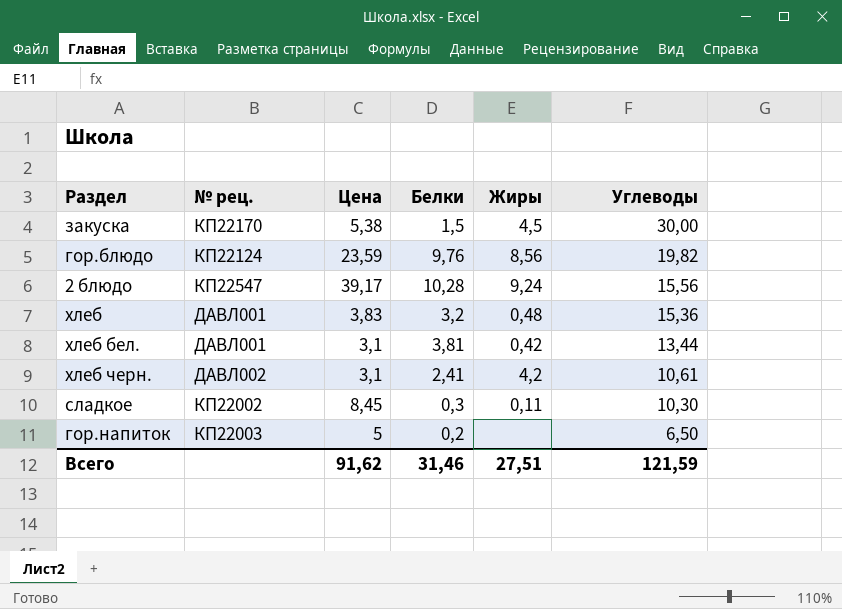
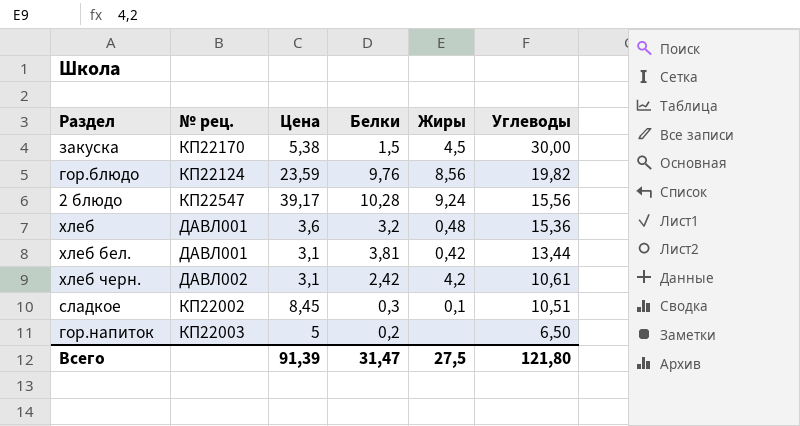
хлеб | Цена: 3,83 -> 3,6
хлеб черн. | Белки: 2,41 -> 2,42
сладкое | Жиры: 0,11 -> 0,1
сладкое | Углеводы: 10,30 -> 10,51
Всего | Цена: 91,62 -> 91,39
Всего | Белки: 31,46 -> 31,47
Всего | Жиры: 27,51 -> 27,5
Всего | Углеводы: 121,59 -> 121,80

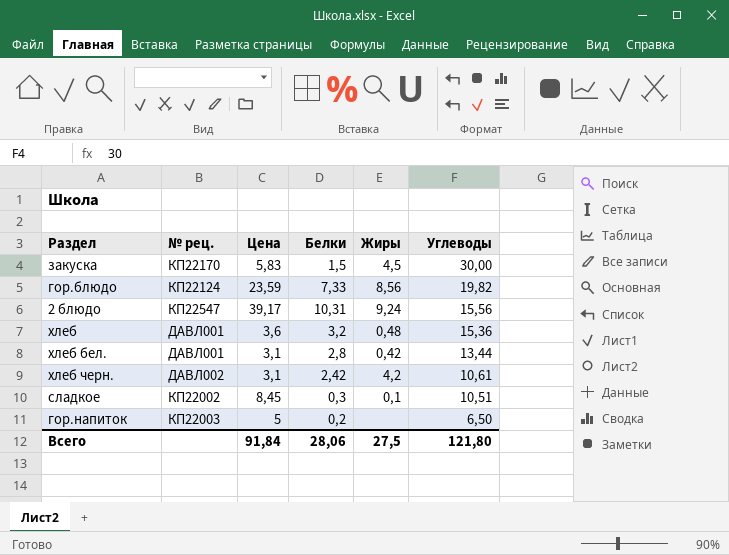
закуска | Цена: 5,38 -> 5,83
гор.блюдо | Белки: 9,76 -> 7,33
2 блюдо | Белки: 10,28 -> 10,31
хлеб бел. | Белки: 3,81 -> 2,8
Всего | Цена: 91,39 -> 91,84
Всего | Белки: 31,47 -> 28,06

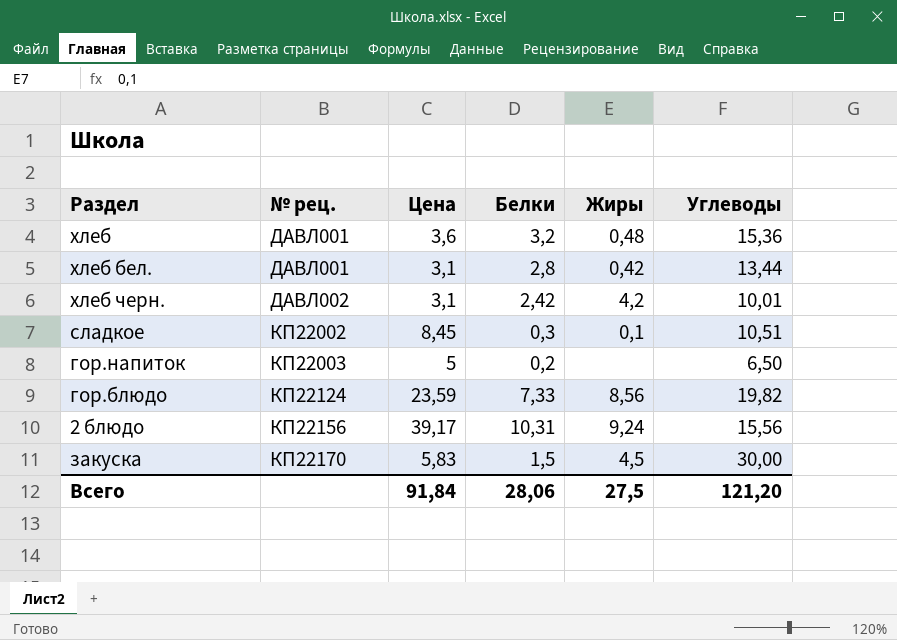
row order: Углеводы descending -> № рец. ascending
хлеб черн. | Углеводы: 10,61 -> 10,01
2 блюдо | № рец.: КП22547 -> КП22156
Всего | Углеводы: 121,80 -> 121,20

